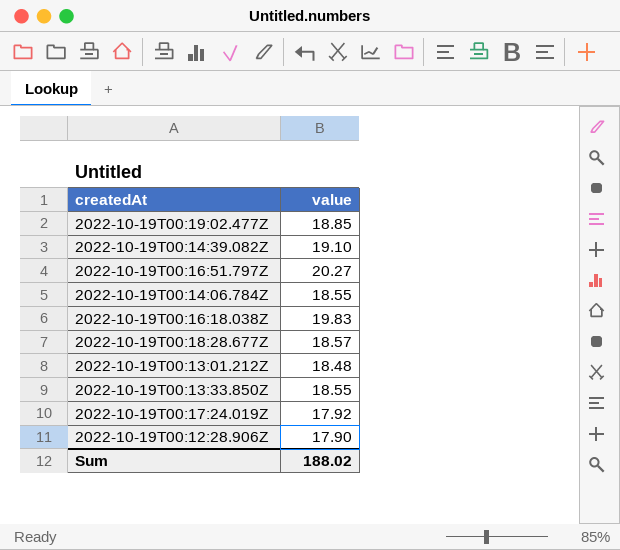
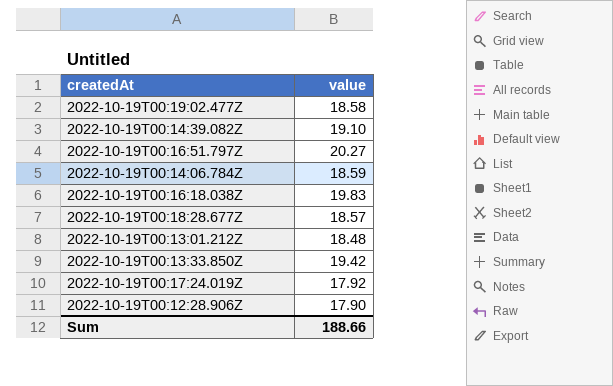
2022-10-19T00:19:02.477Z | value: 18.85 -> 18.58
2022-10-19T00:14:06.784Z | value: 18.55 -> 18.59
2022-10-19T00:13:33.850Z | value: 18.55 -> 19.42
Sum | value: 188.02 -> 188.66

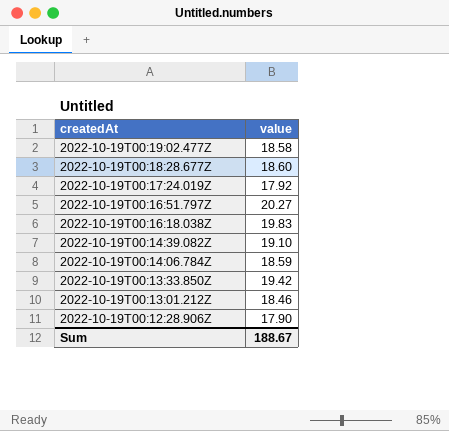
row order: none -> createdAt descending
2022-10-19T00:18:28.677Z | value: 18.57 -> 18.60
2022-10-19T00:13:01.212Z | value: 18.48 -> 18.46
Sum | value: 188.66 -> 188.67

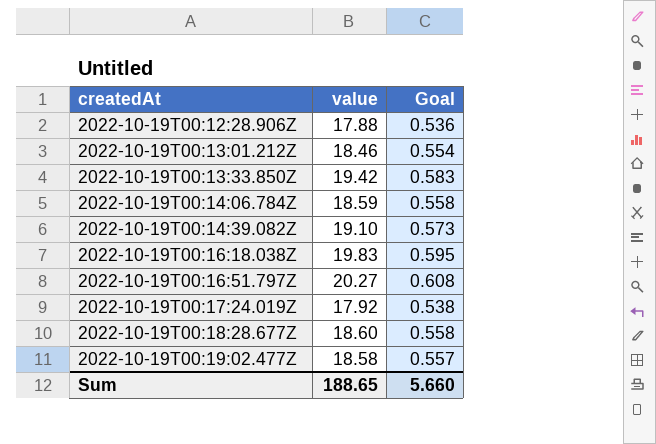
row order: createdAt descending -> createdAt ascending
column Goal | formula: none -> [value] * 0.03
2022-10-19T00:12:28.906Z | value: 17.90 -> 17.88
Sum | value: 188.67 -> 188.65

